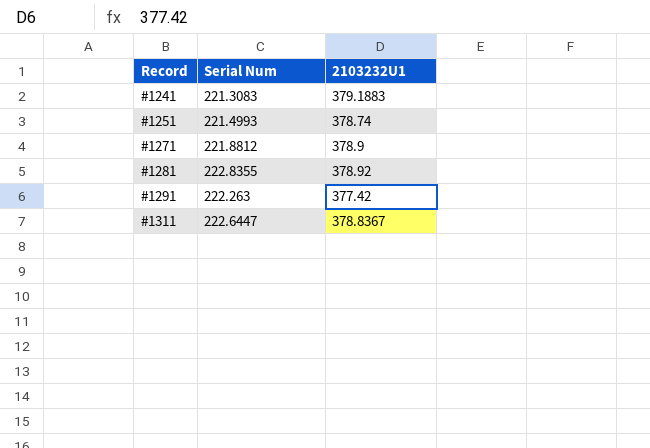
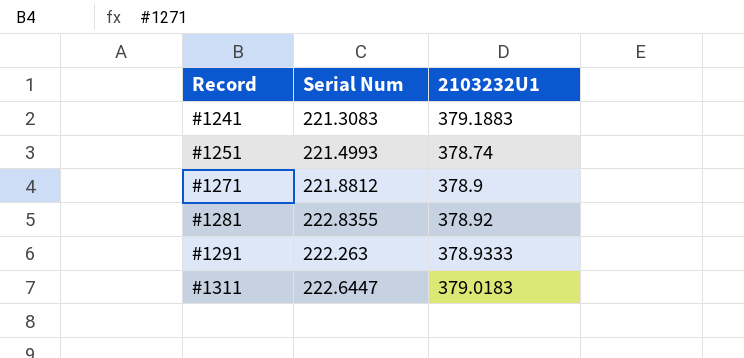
#1291 | 2103232U1: 377.42 -> 378.9333
#1311 | 2103232U1: 378.8367 -> 379.0183

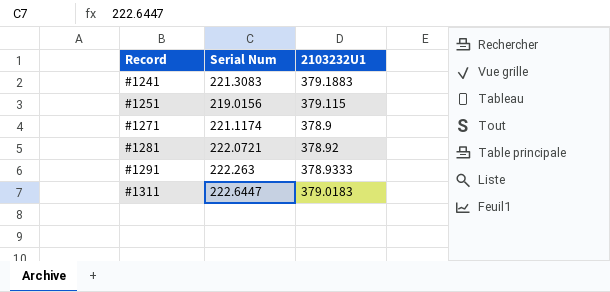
#1251 | Serial Num: 221.4993 -> 219.0156
#1251 | 2103232U1: 378.74 -> 379.115
#1271 | Serial Num: 221.8812 -> 221.1174
#1281 | Serial Num: 222.8355 -> 222.0721

